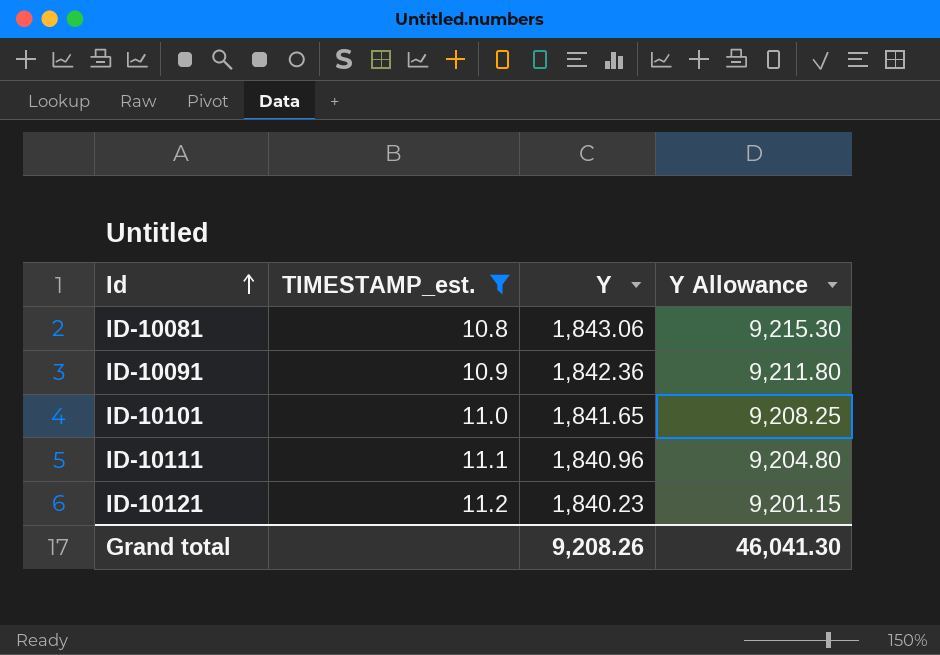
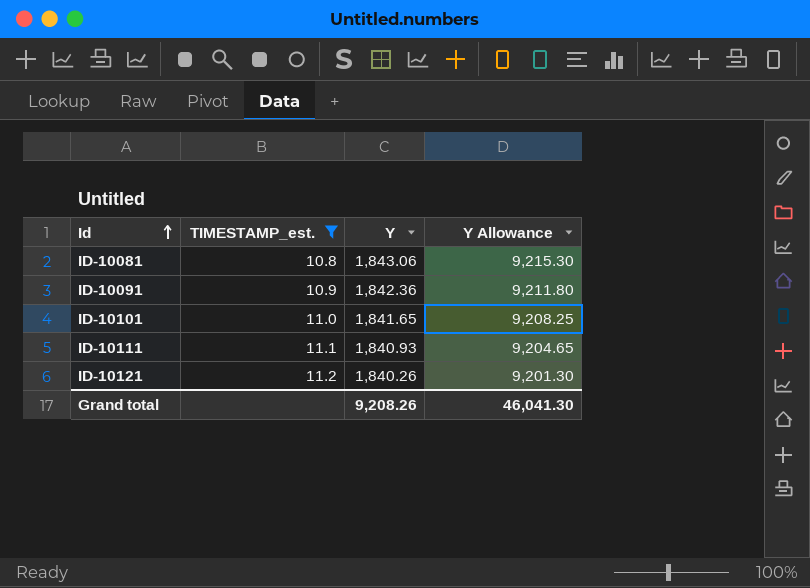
ID-10111 | Y: 1,840.96 -> 1,840.93
ID-10111 | Y Allowance: 9,204.80 -> 9,204.65
ID-10121 | Y: 1,840.23 -> 1,840.26
ID-10121 | Y Allowance: 9,201.15 -> 9,201.30

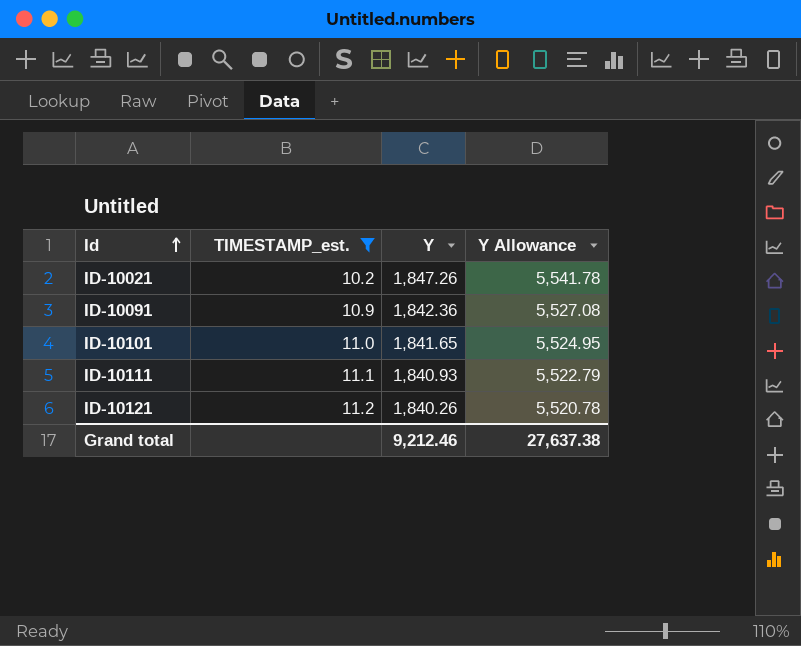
column Y Allowance | formula: [Y] * 5 -> [Y] * 3
row ID-10081: 10.8 | 1,843.06 | 9,215.30 -> none
row ID-10021: none -> 10.2 | 1,847.26 | 5,541.78
Grand total | Y: 9,208.26 -> 9,212.46
Grand total | Y Allowance: 46,041.30 -> 27,637.38

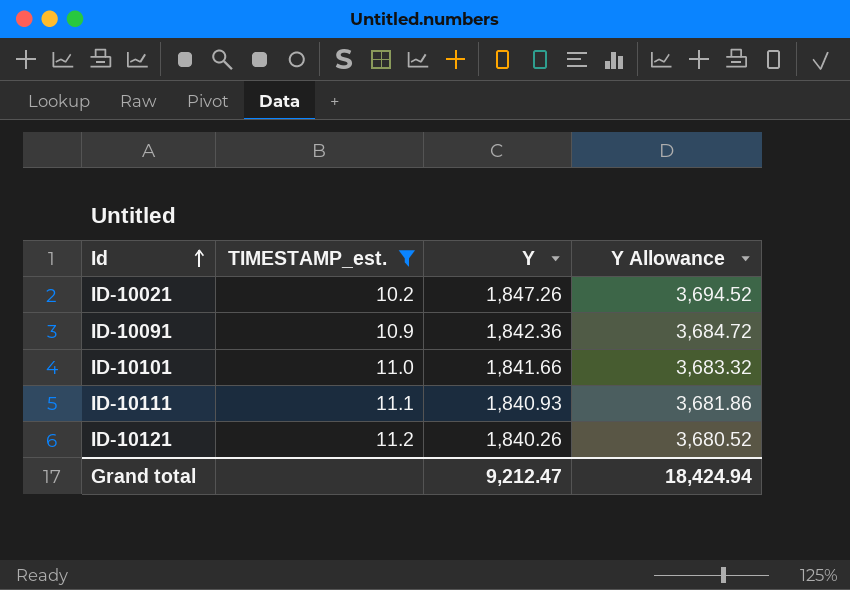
column Y Allowance | formula: [Y] * 3 -> [Y] * 2
ID-10101 | Y: 1,841.65 -> 1,841.66
Grand total | Y: 9,212.46 -> 9,212.47
Grand total | Y Allowance: 27,637.38 -> 18,424.94

